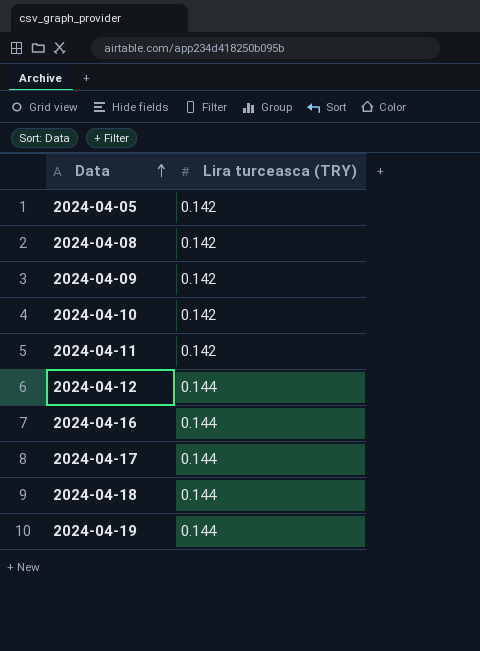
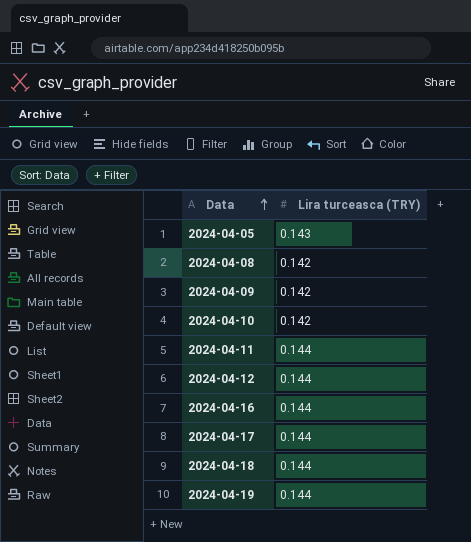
2024-04-05 | Lira turceasca (TRY): 0.142 -> 0.143
2024-04-11 | Lira turceasca (TRY): 0.142 -> 0.144

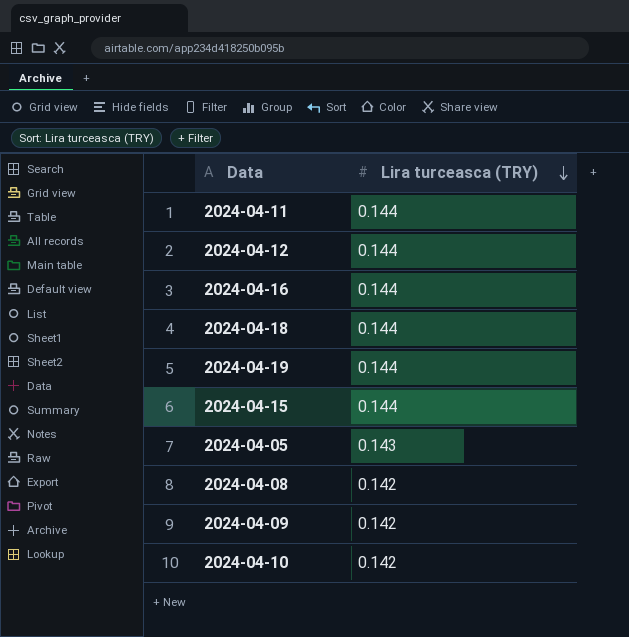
row order: Data ascending -> Lira turceasca (TRY) descending
row 2024-04-17: 0.144 -> none
row 2024-04-15: none -> 0.144

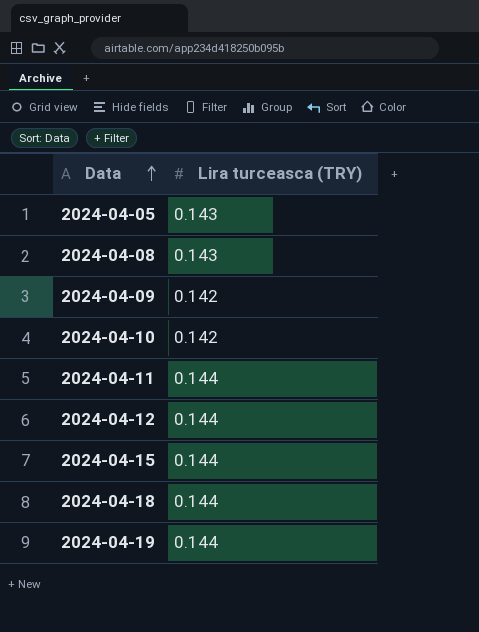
row order: Lira turceasca (TRY) descending -> Data ascending
row 2024-04-16: 0.144 -> none
2024-04-08 | Lira turceasca (TRY): 0.142 -> 0.143

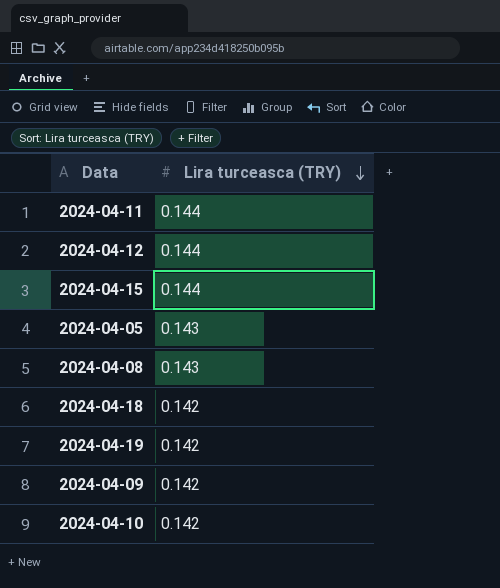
row order: Data ascending -> Lira turceasca (TRY) descending
2024-04-18 | Lira turceasca (TRY): 0.144 -> 0.142
2024-04-19 | Lira turceasca (TRY): 0.144 -> 0.142

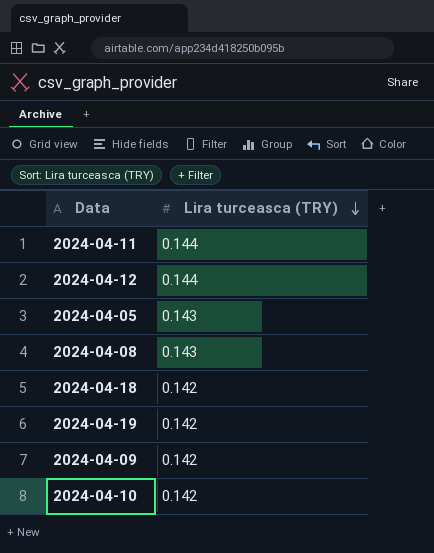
row 2024-04-15: 0.144 -> none

